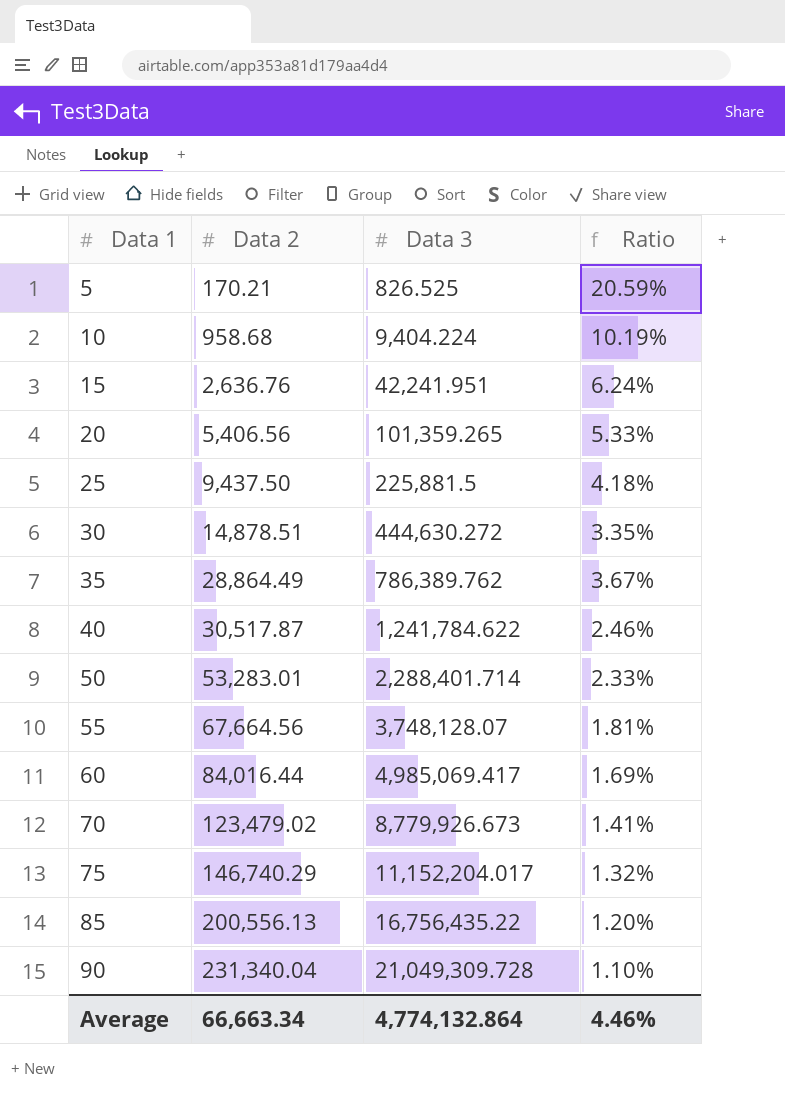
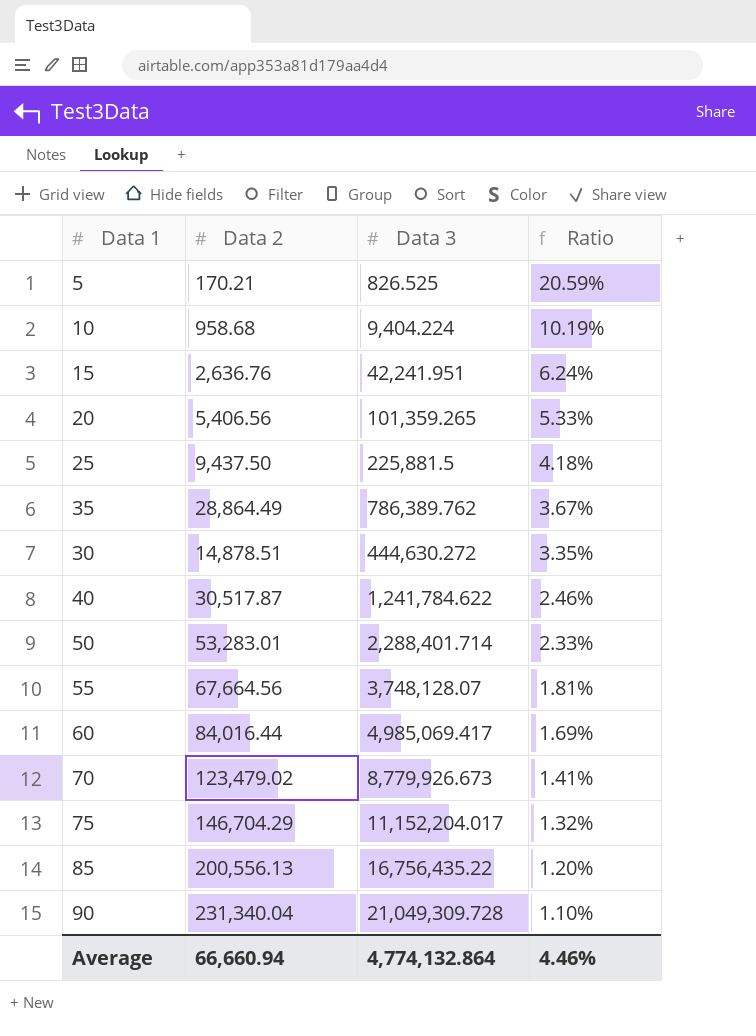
row order: Data 1 ascending -> Ratio descending
75 | Data 2: 146,740.29 -> 146,704.29
Average | Data 2: 66,663.34 -> 66,660.94

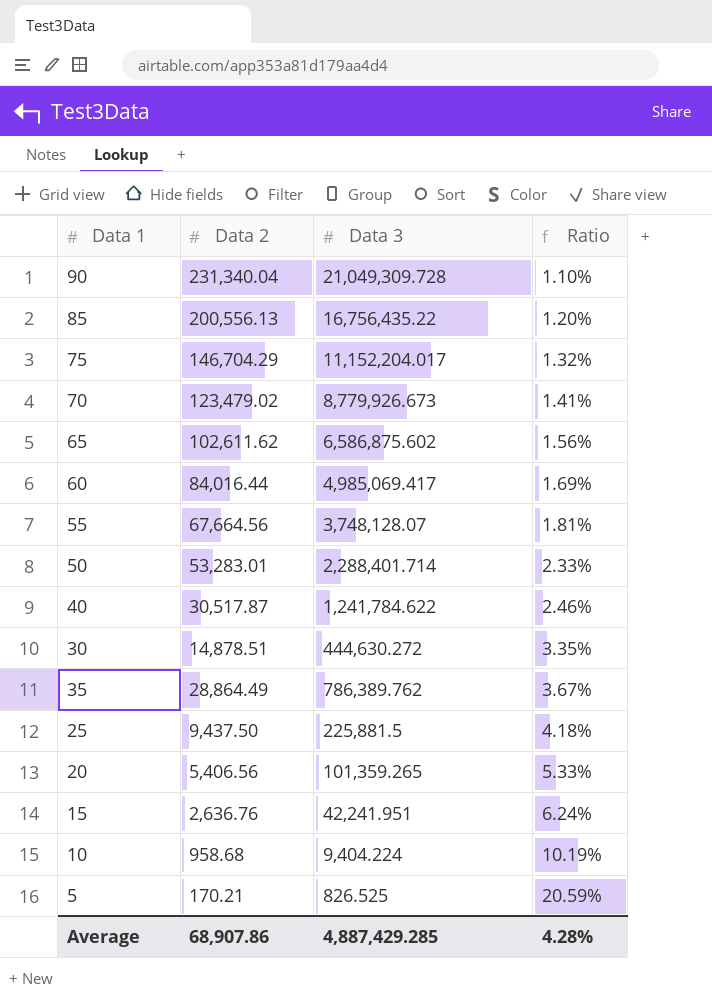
row order: Ratio descending -> Ratio ascending
row 65: none -> 102,611.62 | 6,586,875.602 | 1.56%
Average | Data 2: 66,660.94 -> 68,907.86
Average | Data 3: 4,774,132.864 -> 4,887,429.285
Average | Ratio: 4.46% -> 4.28%

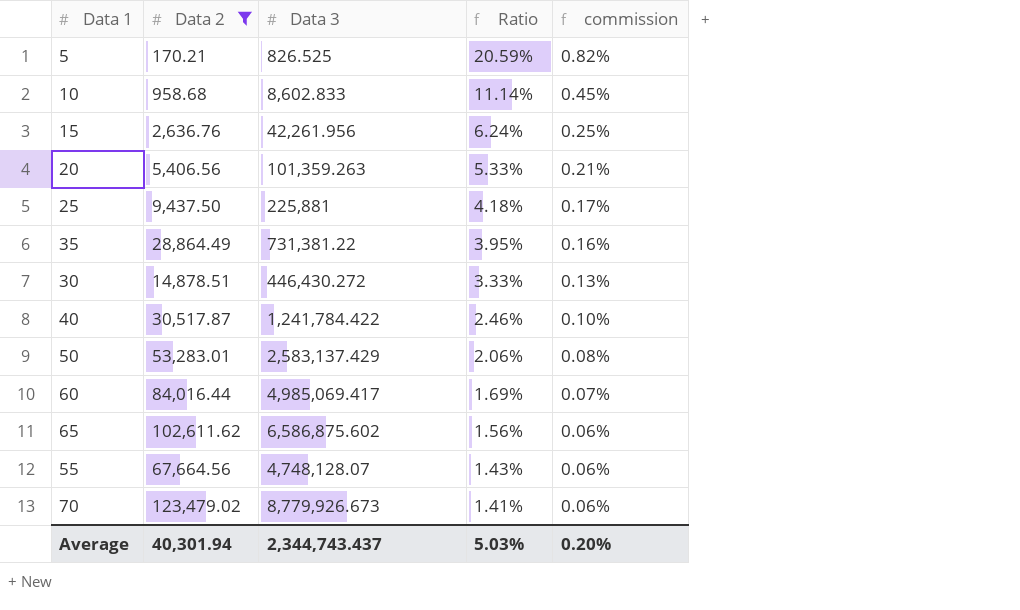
filter: none -> Data 2 <= 123,479.02
row order: Ratio ascending -> Ratio descending
column commission | formula: none -> [Ratio] * 0.04
10 | Data 3: 9,404.224 -> 8,602.833
10 | Ratio: 10.19% -> 11.14%
15 | Data 3: 42,241.951 -> 42,261.956
20 | Data 3: 101,359.265 -> 101,359.263
25 | Data 3: 225,881.5 -> 225,881
35 | Data 3: 786,389.762 -> 731,381.22
35 | Ratio: 3.67% -> 3.95%
30 | Data 3: 444,630.272 -> 446,430.272
30 | Ratio: 3.35% -> 3.33%
40 | Data 3: 1,241,784.622 -> 1,241,784.422
50 | Data 3: 2,288,401.714 -> 2,583,137.429
50 | Ratio: 2.33% -> 2.06%
55 | Data 3: 3,748,128.07 -> 4,748,128.07
55 | Ratio: 1.81% -> 1.43%
Average | Data 2: 68,907.86 -> 40,301.94
Average | Data 3: 4,887,429.285 -> 2,344,743.437
Average | Ratio: 4.28% -> 5.03%

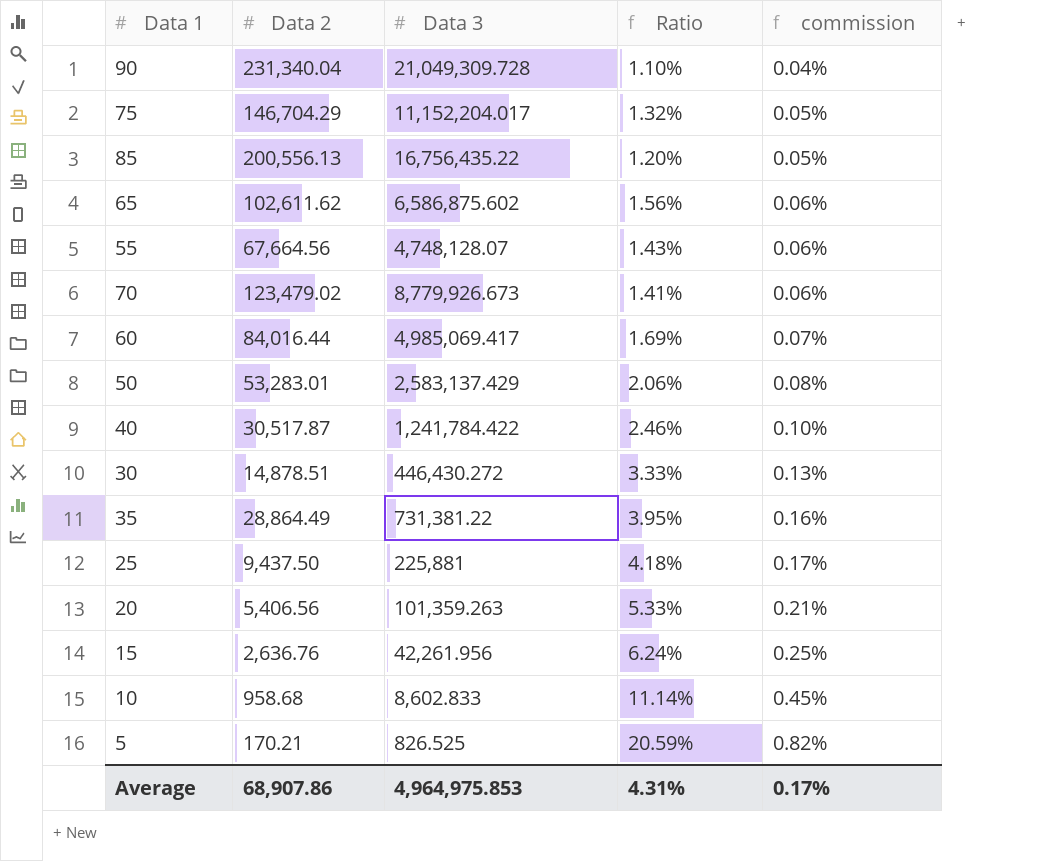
filter: Data 2 <= 123,479.02 -> none
row order: Ratio descending -> commission ascending
Average | Data 2: 40,301.94 -> 68,907.86
Average | Data 3: 2,344,743.437 -> 4,964,975.853
Average | Ratio: 5.03% -> 4.31%
Average | commission: 0.20% -> 0.17%

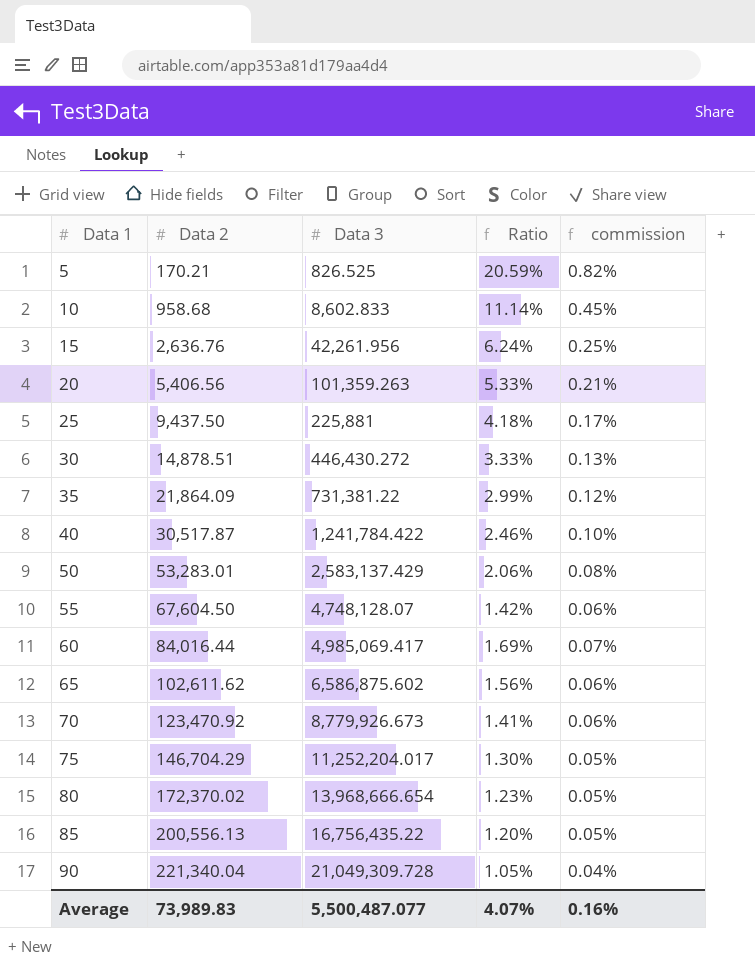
row order: commission ascending -> Data 1 ascending
35 | Data 2: 28,864.49 -> 21,864.09
35 | Ratio: 3.95% -> 2.99%
35 | commission: 0.16% -> 0.12%
55 | Data 2: 67,664.56 -> 67,604.50
55 | Ratio: 1.43% -> 1.42%
70 | Data 2: 123,479.02 -> 123,470.92
75 | Data 3: 11,152,204.017 -> 11,252,204.017
75 | Ratio: 1.32% -> 1.30%
row 80: none -> 172,370.02 | 13,968,666.654 | 1.23% | 0.05%
90 | Data 2: 231,340.04 -> 221,340.04
90 | Ratio: 1.10% -> 1.05%
Average | Data 2: 68,907.86 -> 73,989.83
Average | Data 3: 4,964,975.853 -> 5,500,487.077
Average | Ratio: 4.31% -> 4.07%
Average | commission: 0.17% -> 0.16%

